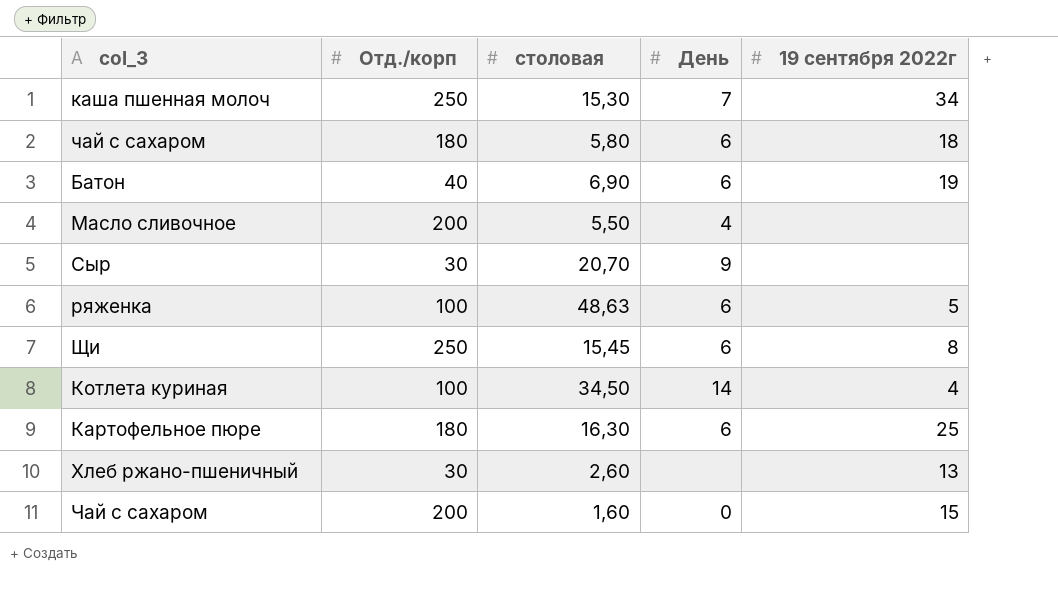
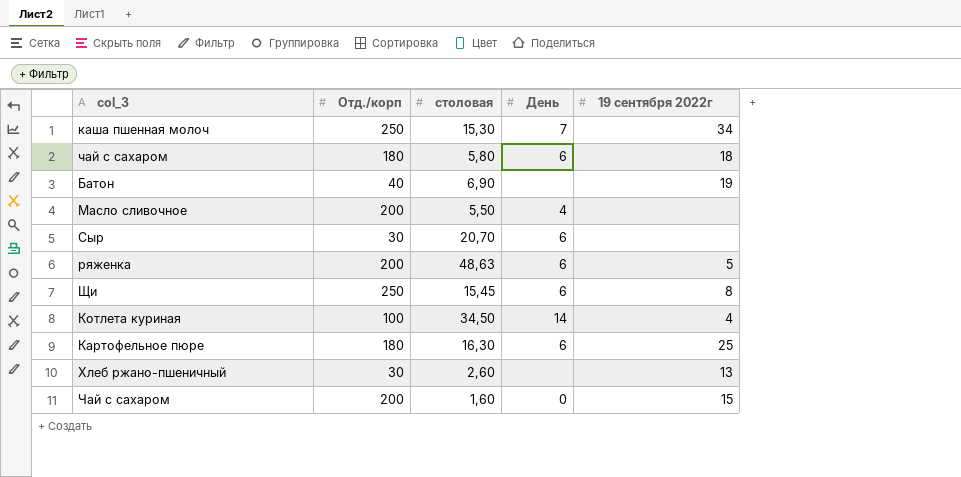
Батон | День: 6 -> none
Сыр | День: 9 -> 6
ряженка | Отд./корп: 100 -> 200

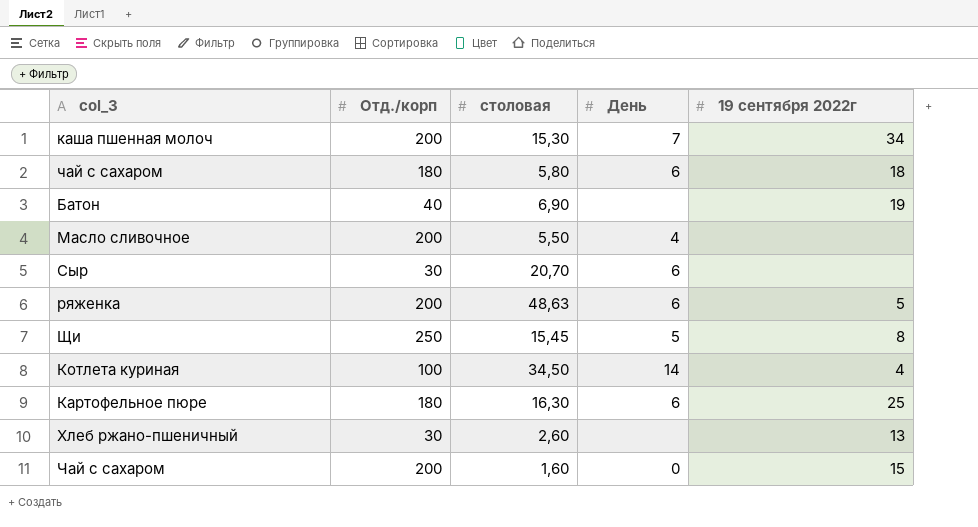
каша пшенная молоч | Отд./корп: 250 -> 200
Щи | День: 6 -> 5

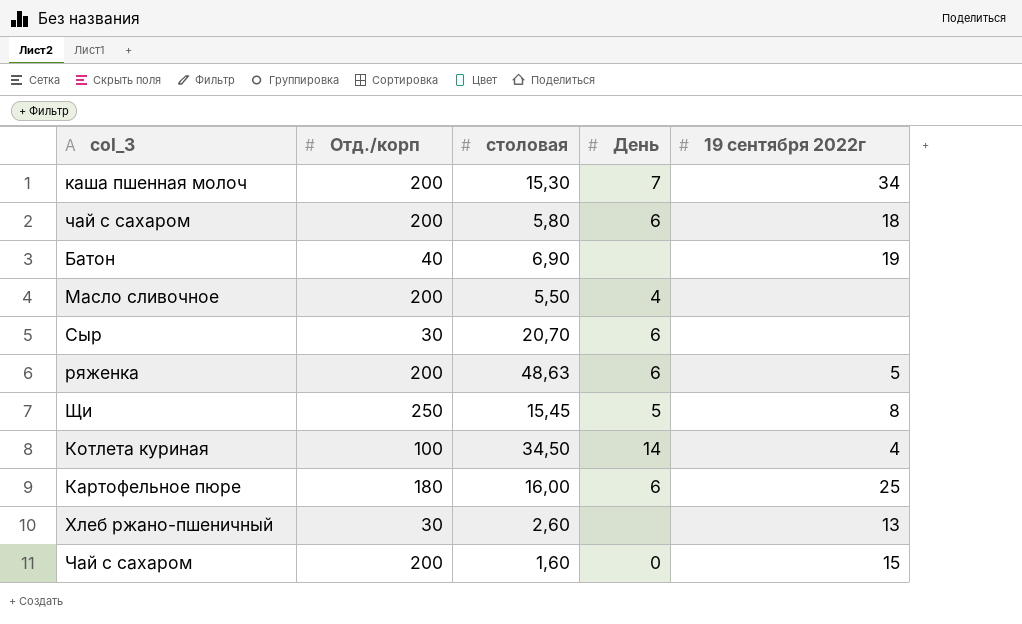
чай с сахаром | Отд./корп: 180 -> 200
Картофельное пюре | столовая: 16,30 -> 16,00

